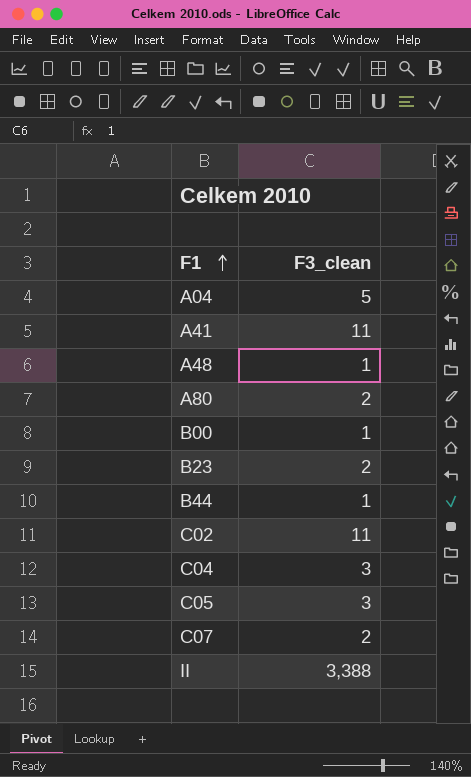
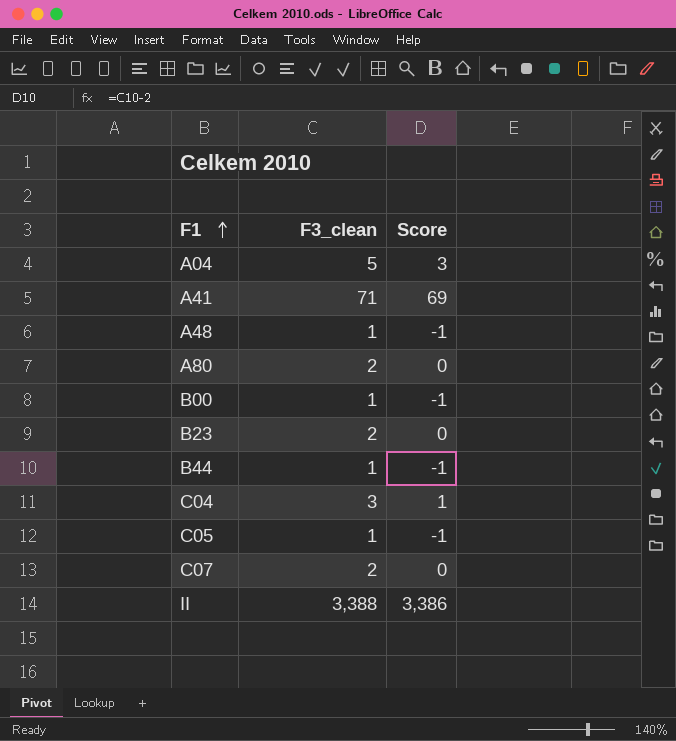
column Score | formula: none -> [F3_clean] - 2
row C02: 11 -> none
A41 | F3_clean: 11 -> 71
C05 | F3_clean: 3 -> 1

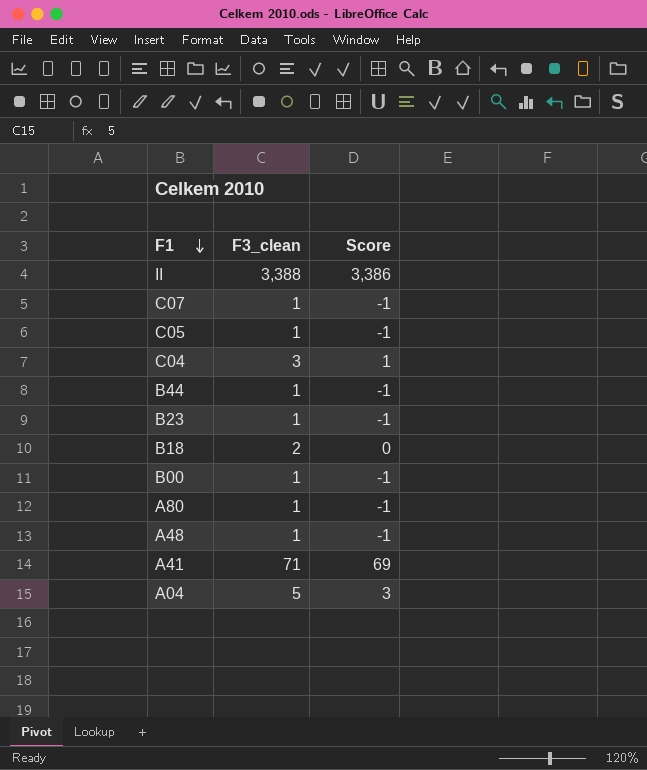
row order: F1 ascending -> F1 descending
C07 | F3_clean: 2 -> 1
C07 | Score: 0 -> -1
B23 | F3_clean: 2 -> 1
B23 | Score: 0 -> -1
row B18: none -> 2 | 0
A80 | F3_clean: 2 -> 1
A80 | Score: 0 -> -1

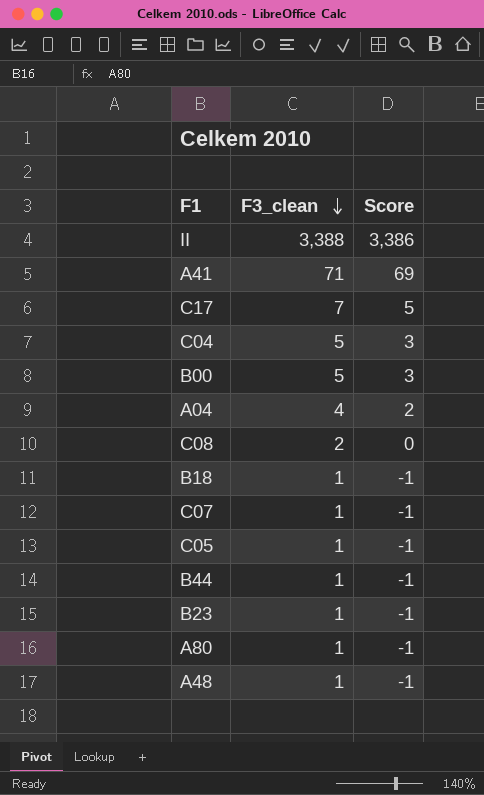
row order: F1 descending -> F3_clean descending
row C17: none -> 7 | 5
C04 | F3_clean: 3 -> 5
C04 | Score: 1 -> 3
B00 | F3_clean: 1 -> 5
B00 | Score: -1 -> 3
A04 | F3_clean: 5 -> 4
A04 | Score: 3 -> 2
row C08: none -> 2 | 0
B18 | F3_clean: 2 -> 1
B18 | Score: 0 -> -1

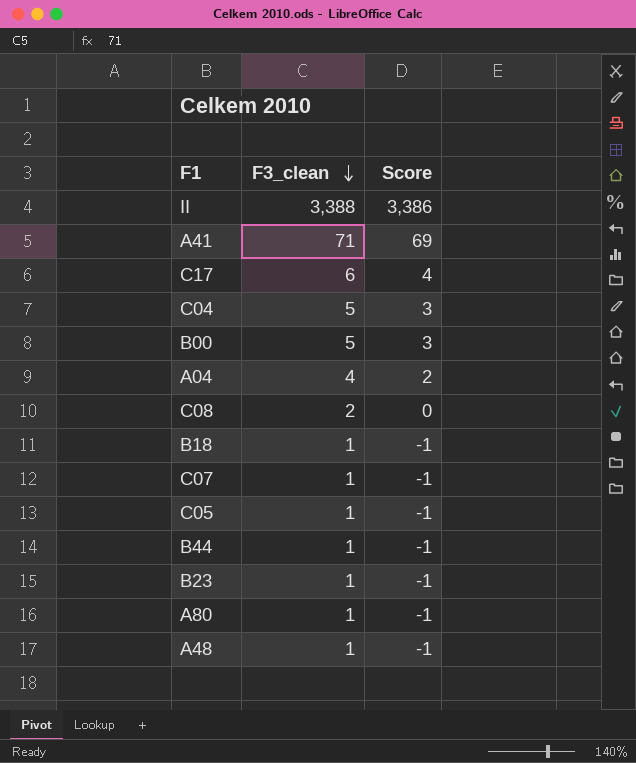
C17 | F3_clean: 7 -> 6
C17 | Score: 5 -> 4

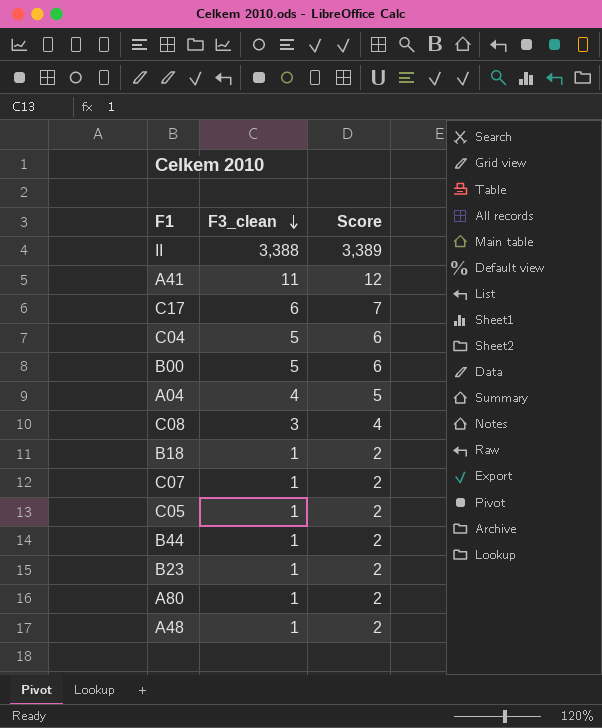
column Score | formula: [F3_clean] - 2 -> [F3_clean] + 1
A41 | F3_clean: 71 -> 11
C08 | F3_clean: 2 -> 3

